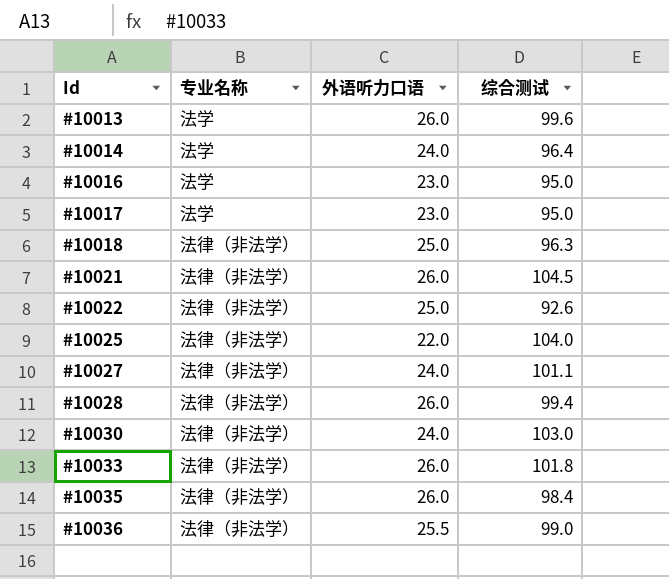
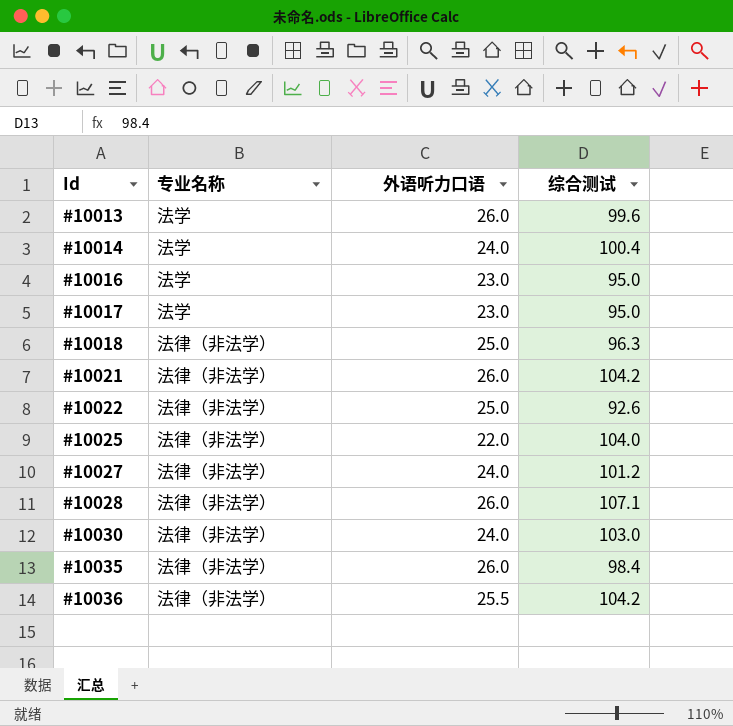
row #10033: 法律（非法学） | 26.0 | 101.8 -> none
#10014 | 综合测试: 96.4 -> 100.4
#10021 | 综合测试: 104.5 -> 104.2
#10027 | 综合测试: 101.1 -> 101.2
#10028 | 综合测试: 99.4 -> 107.1
#10036 | 综合测试: 99.0 -> 104.2

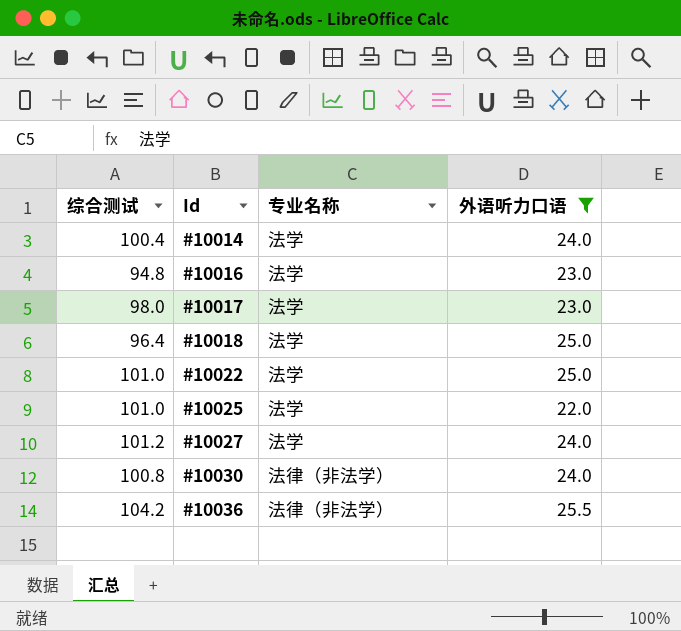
filter: none -> 外语听力口语 != 26.0
column 综合测试 | position: 4 -> 1
#10016 | 综合测试: 95.0 -> 94.8
#10017 | 综合测试: 95.0 -> 98.0
#10018 | 综合测试: 96.3 -> 96.4
#10018 | 专业名称: 法律（非法学） -> 法学
#10022 | 综合测试: 92.6 -> 101.0
#10022 | 专业名称: 法律（非法学） -> 法学
#10025 | 综合测试: 104.0 -> 101.0
#10025 | 专业名称: 法律（非法学） -> 法学
#10027 | 专业名称: 法律（非法学） -> 法学
#10030 | 综合测试: 103.0 -> 100.8

